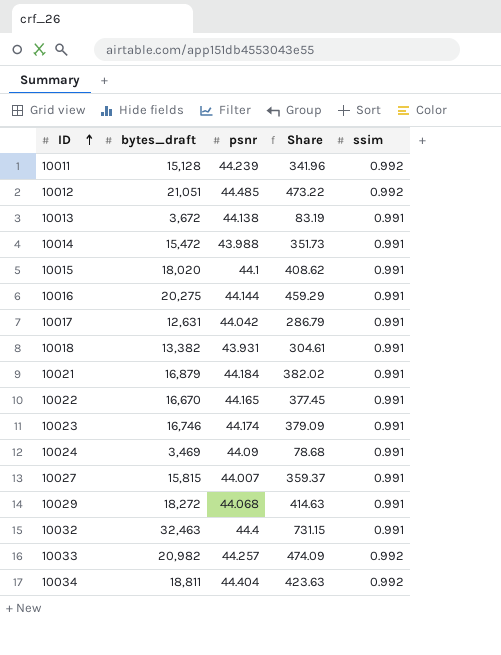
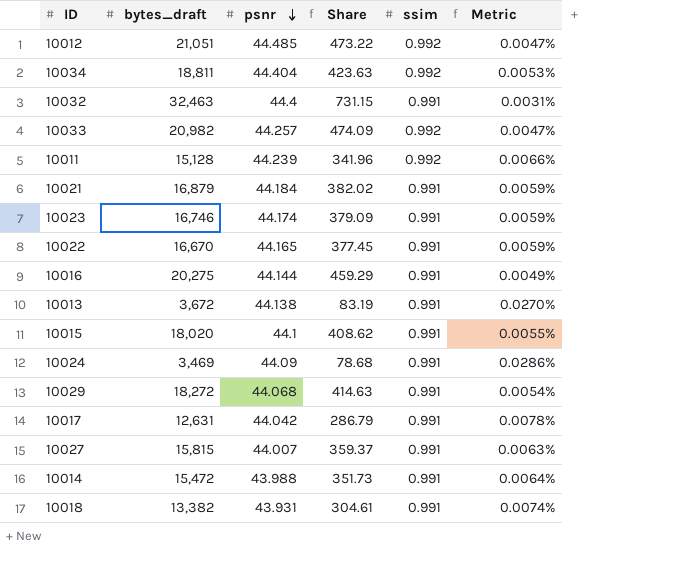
row order: ID ascending -> psnr descending
column Metric | formula: none -> [ssim] / [bytes_draft]

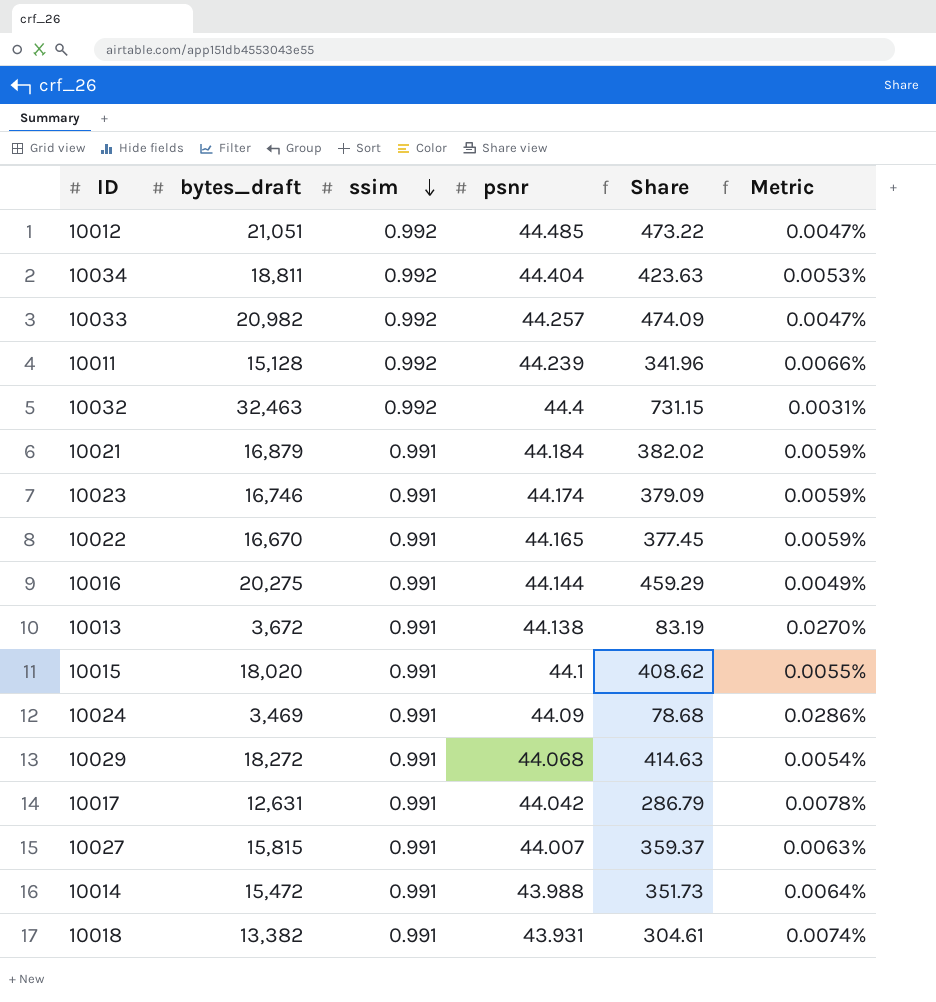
row order: psnr descending -> ssim descending
column ssim | position: 5 -> 3
10032 | ssim: 0.991 -> 0.992

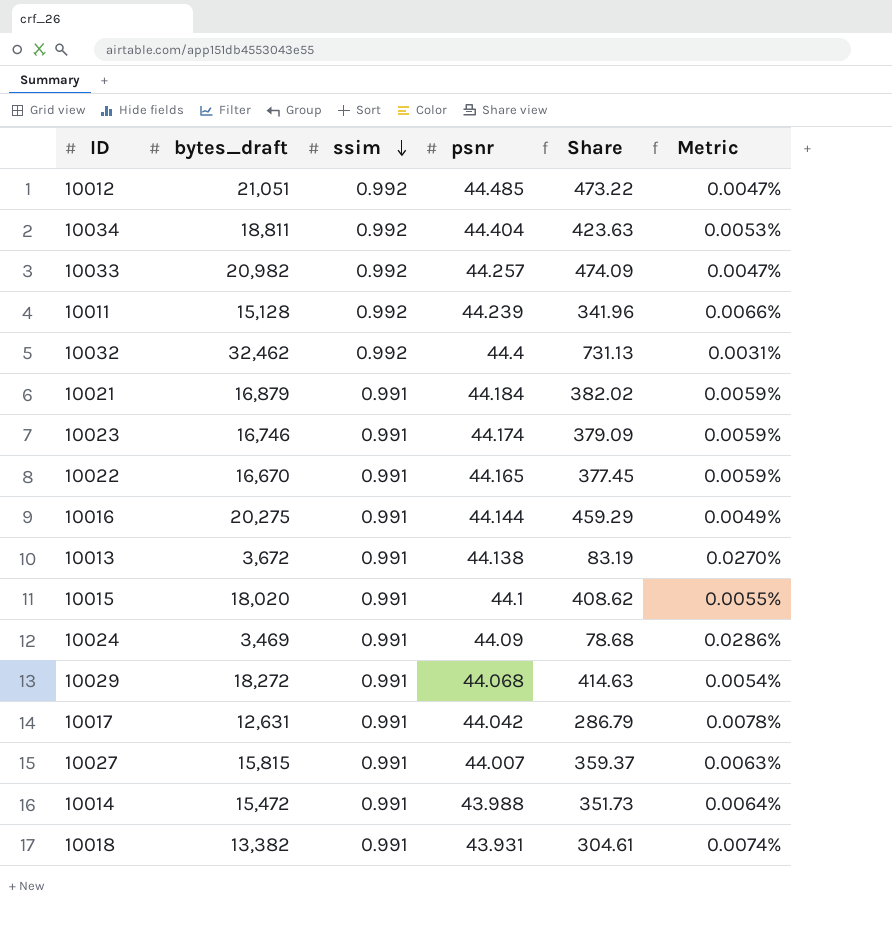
10032 | bytes_draft: 32,463 -> 32,462
10032 | Share: 731.15 -> 731.13

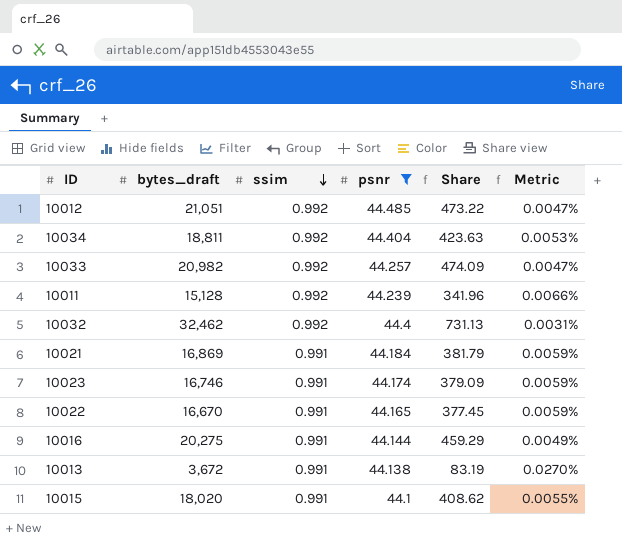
filter: none -> psnr >= 44.1
10021 | bytes_draft: 16,879 -> 16,869
10021 | Share: 382.02 -> 381.79

